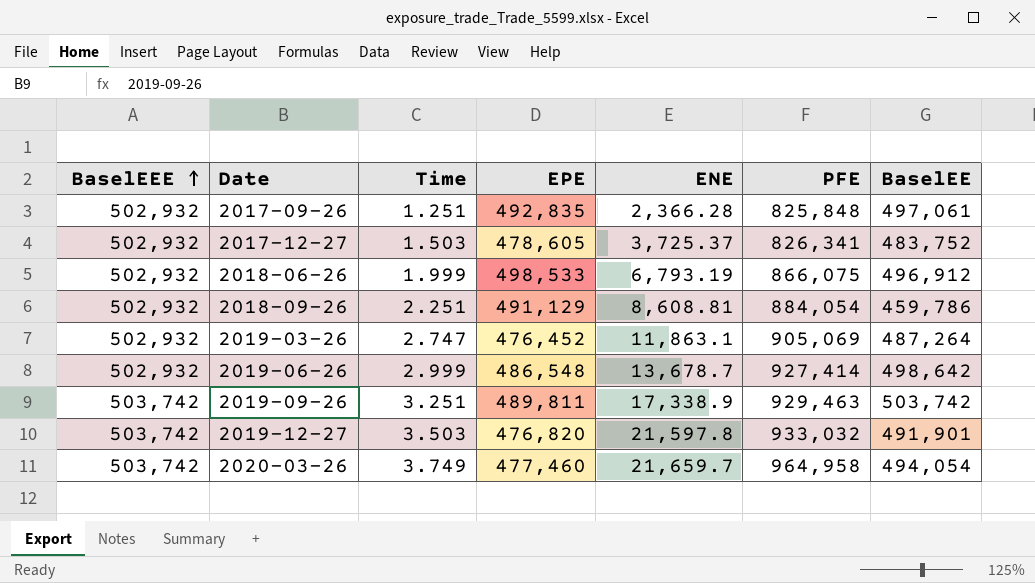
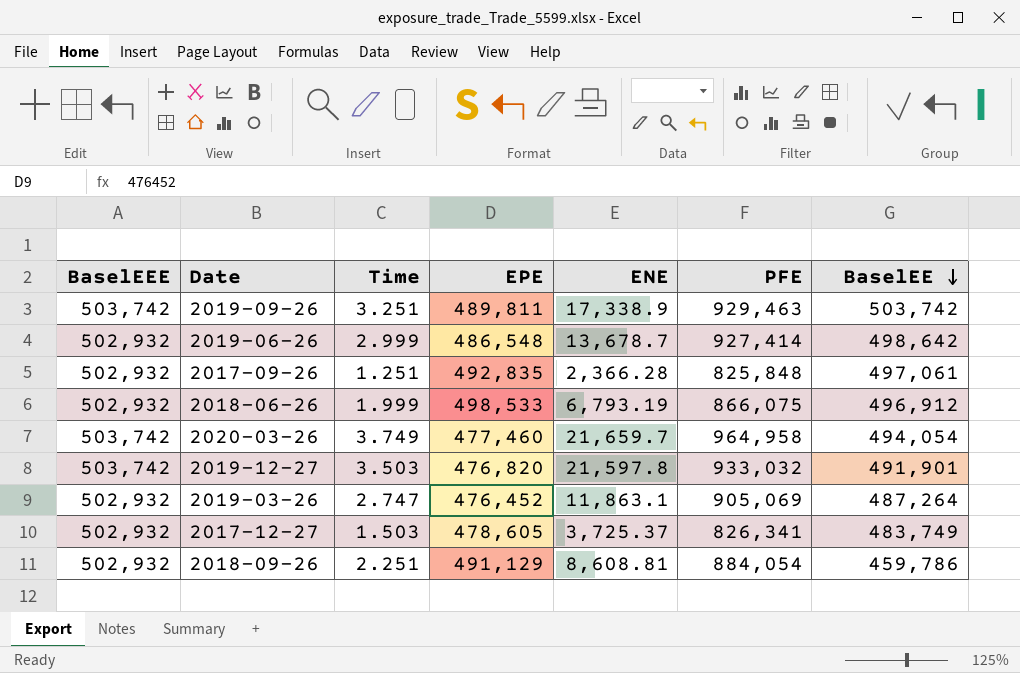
row order: BaselEEE ascending -> BaselEE descending
2017-12-27 | BaselEE: 483,752 -> 483,749

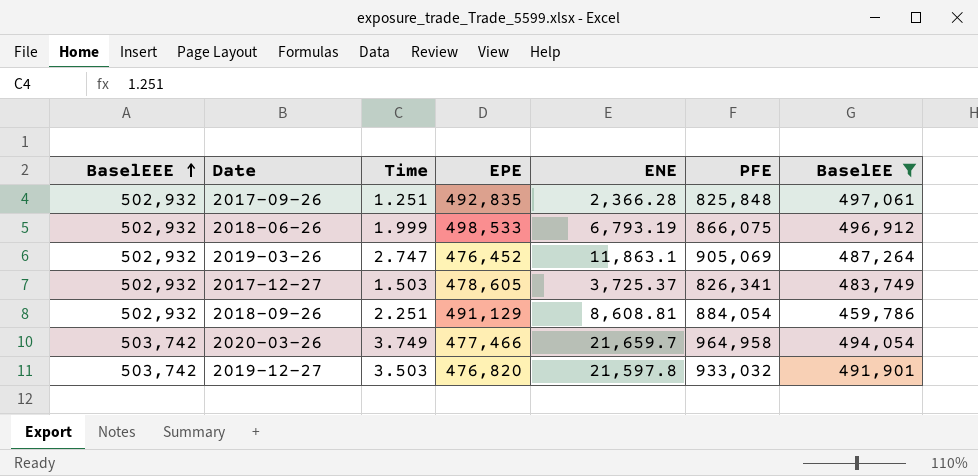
filter: none -> BaselEE <= 497,061
row order: BaselEE descending -> BaselEEE ascending
2020-03-26 | EPE: 477,460 -> 477,466

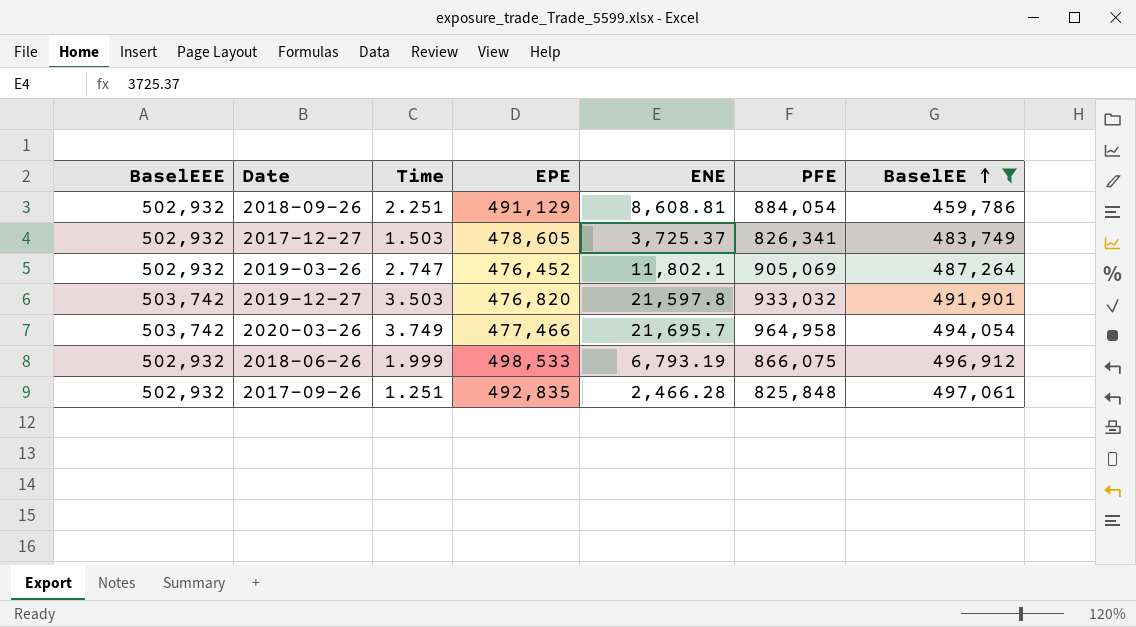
row order: BaselEEE ascending -> BaselEE ascending
2019-03-26 | ENE: 11,863.1 -> 11,802.1
2020-03-26 | ENE: 21,659.7 -> 21,695.7
2017-09-26 | ENE: 2,366.28 -> 2,466.28

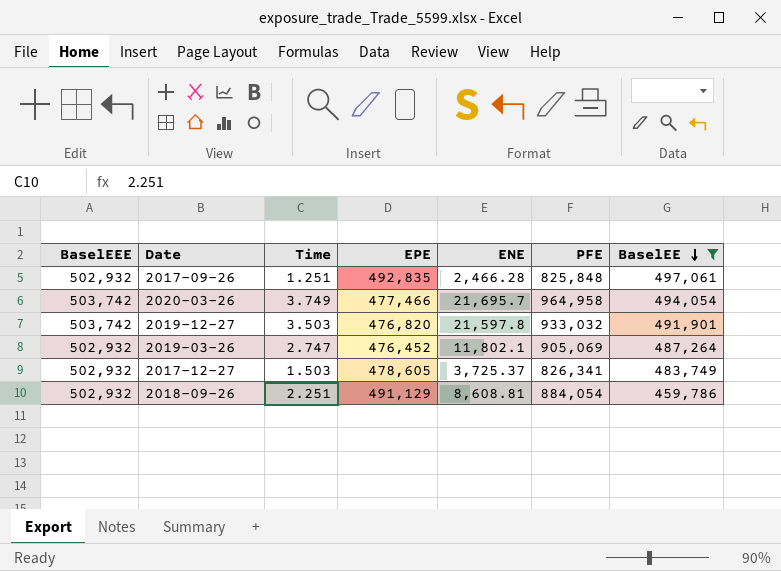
row order: BaselEE ascending -> BaselEE descending
row 2018-06-26: 502,932 | 1.999 | 498,533 | 6,793.19 | 866,075 | 496,912 -> none

